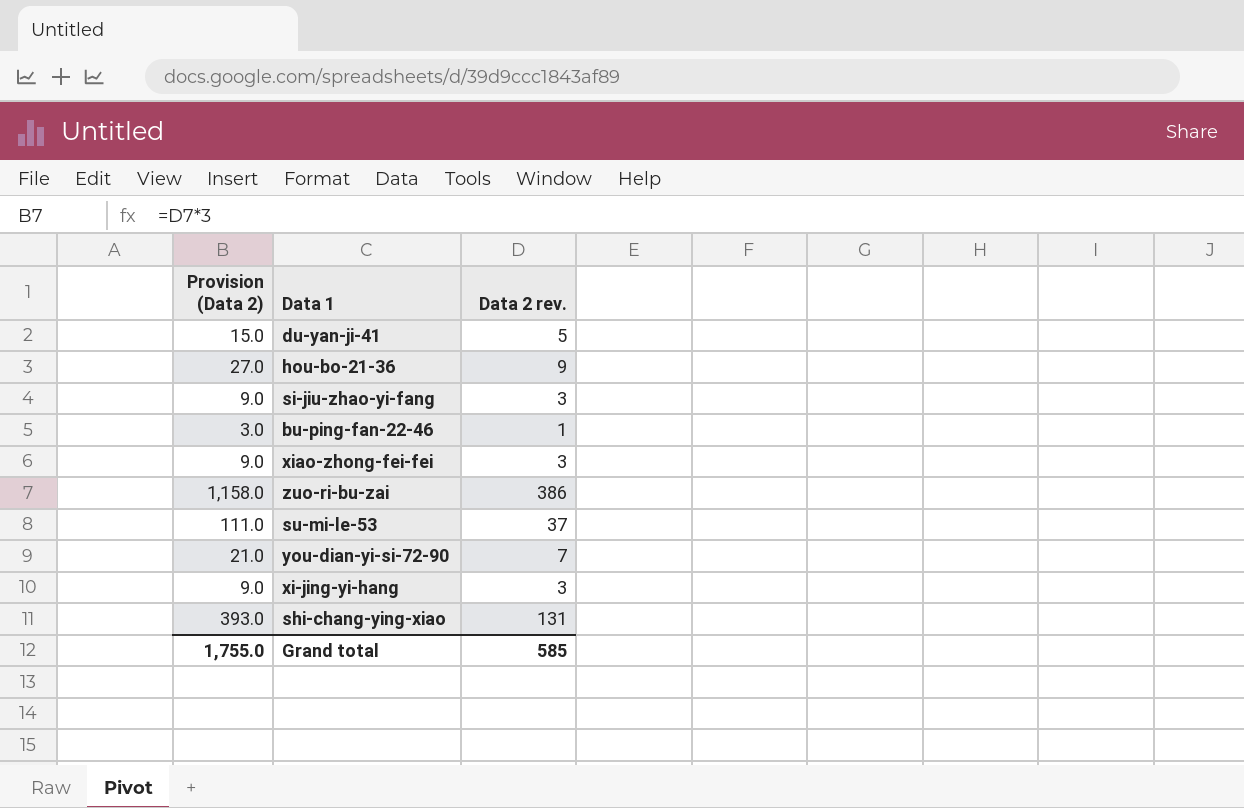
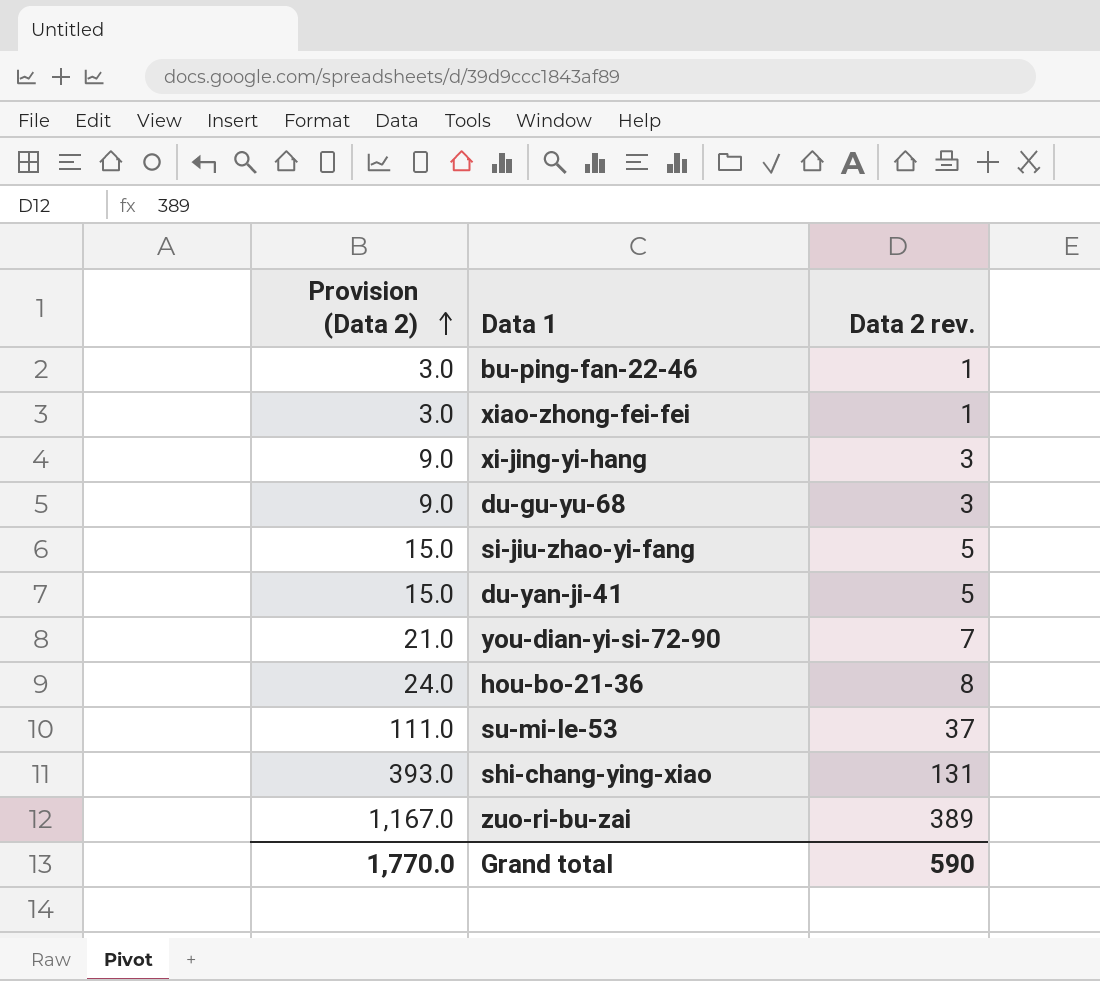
row order: none -> Provision (Data 2) ascending
xiao-zhong-fei-fei | Provision (Data 2): 9.0 -> 3.0
xiao-zhong-fei-fei | Data 2 rev.: 3 -> 1
row du-gu-yu-68: none -> 9.0 | 3
si-jiu-zhao-yi-fang | Provision (Data 2): 9.0 -> 15.0
si-jiu-zhao-yi-fang | Data 2 rev.: 3 -> 5
hou-bo-21-36 | Provision (Data 2): 27.0 -> 24.0
hou-bo-21-36 | Data 2 rev.: 9 -> 8
zuo-ri-bu-zai | Provision (Data 2): 1,158.0 -> 1,167.0
zuo-ri-bu-zai | Data 2 rev.: 386 -> 389
Grand total | Provision (Data 2): 1,755.0 -> 1,770.0
Grand total | Data 2 rev.: 585 -> 590

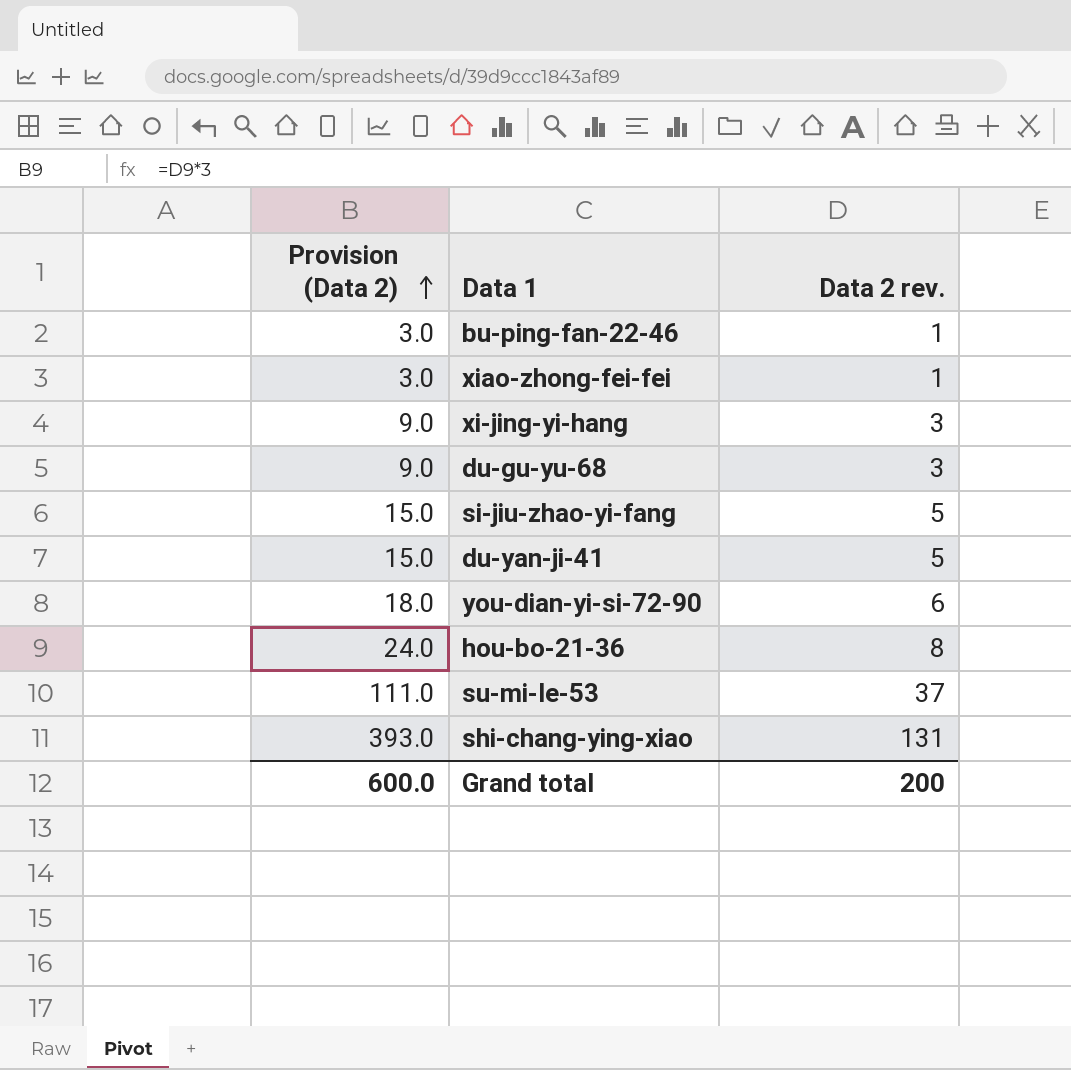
row zuo-ri-bu-zai: 1,167.0 | 389 -> none
you-dian-yi-si-72-90 | Provision (Data 2): 21.0 -> 18.0
you-dian-yi-si-72-90 | Data 2 rev.: 7 -> 6
Grand total | Provision (Data 2): 1,770.0 -> 600.0
Grand total | Data 2 rev.: 590 -> 200

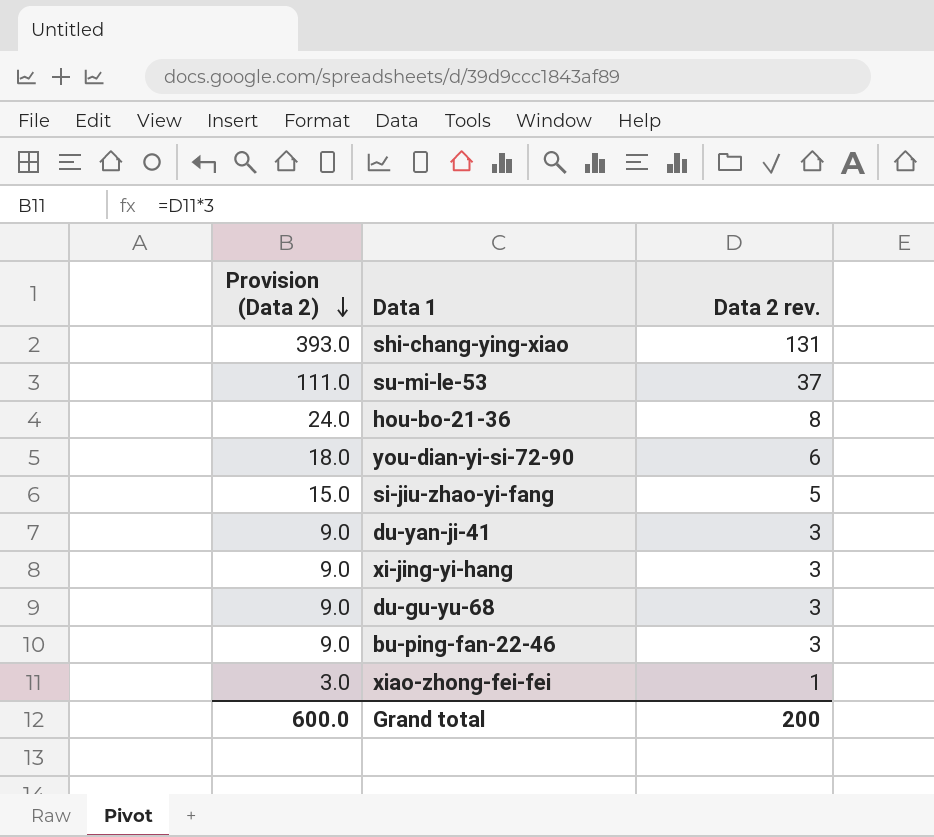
row order: Provision (Data 2) ascending -> Provision (Data 2) descending
du-yan-ji-41 | Provision (Data 2): 15.0 -> 9.0
du-yan-ji-41 | Data 2 rev.: 5 -> 3
bu-ping-fan-22-46 | Provision (Data 2): 3.0 -> 9.0
bu-ping-fan-22-46 | Data 2 rev.: 1 -> 3

